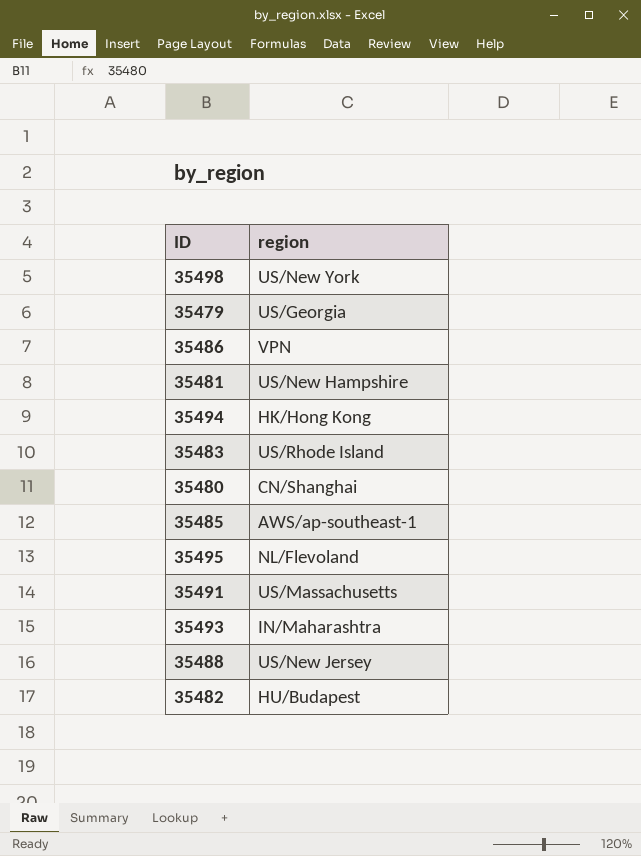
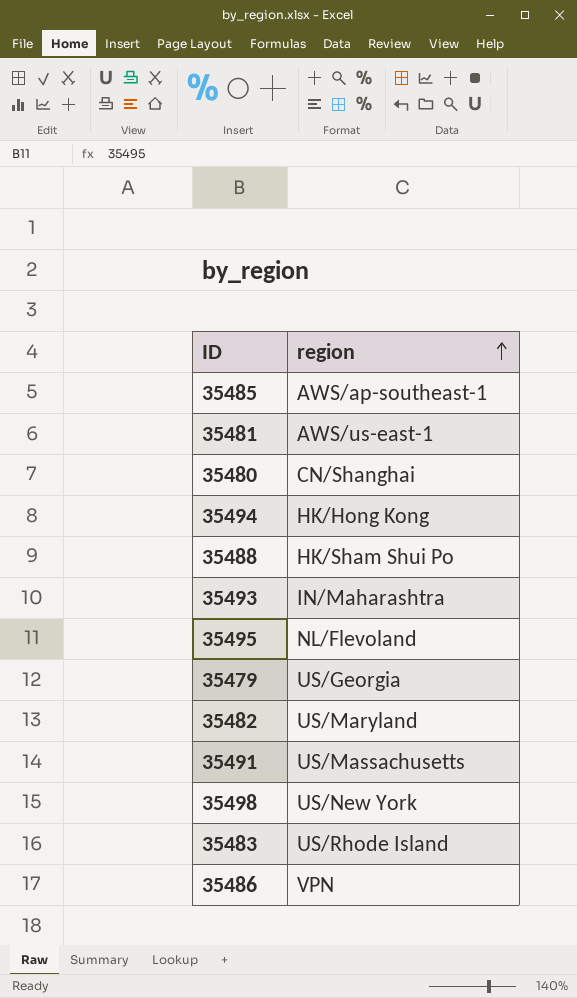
row order: none -> region ascending
35481 | region: US/New Hampshire -> AWS/us-east-1
35488 | region: US/New Jersey -> HK/Sham Shui Po
35482 | region: HU/Budapest -> US/Maryland

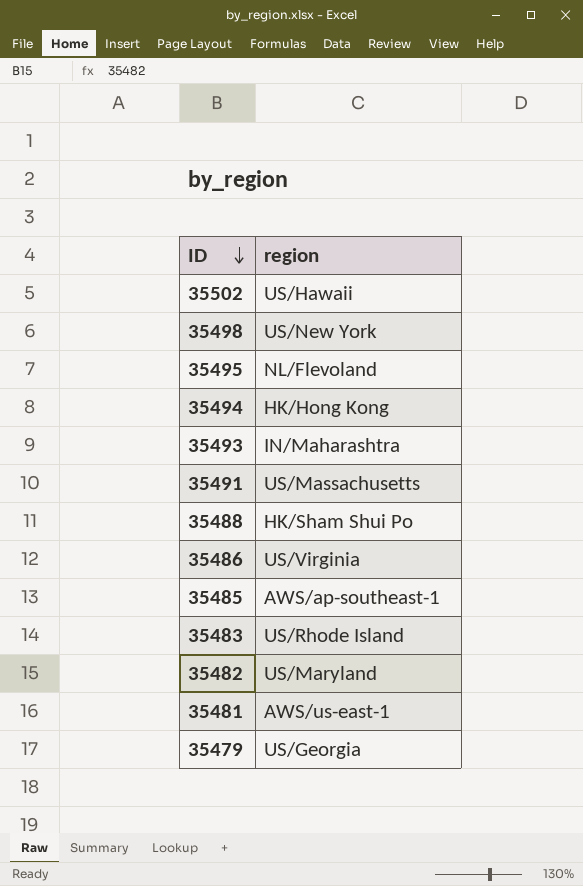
row order: region ascending -> ID descending
row 35480: CN/Shanghai -> none
row 35502: none -> US/Hawaii
35486 | region: VPN -> US/Virginia

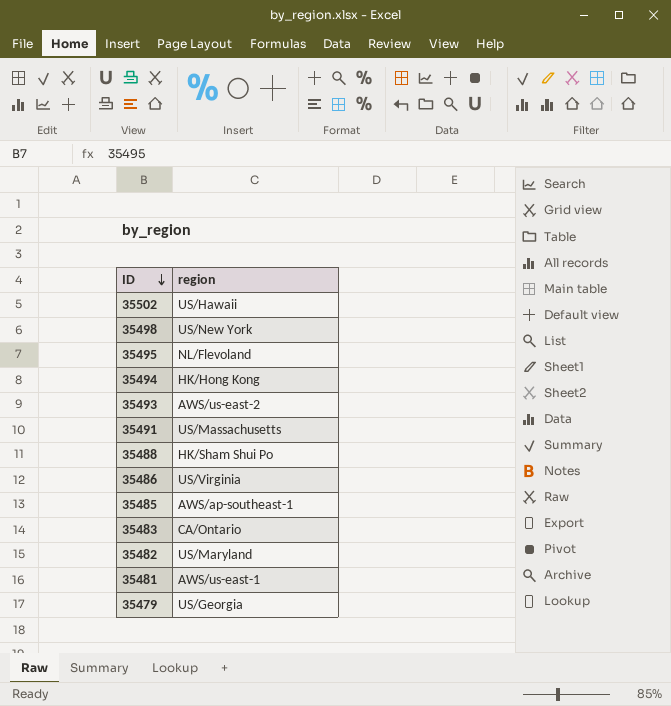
35493 | region: IN/Maharashtra -> AWS/us-east-2
35483 | region: US/Rhode Island -> CA/Ontario

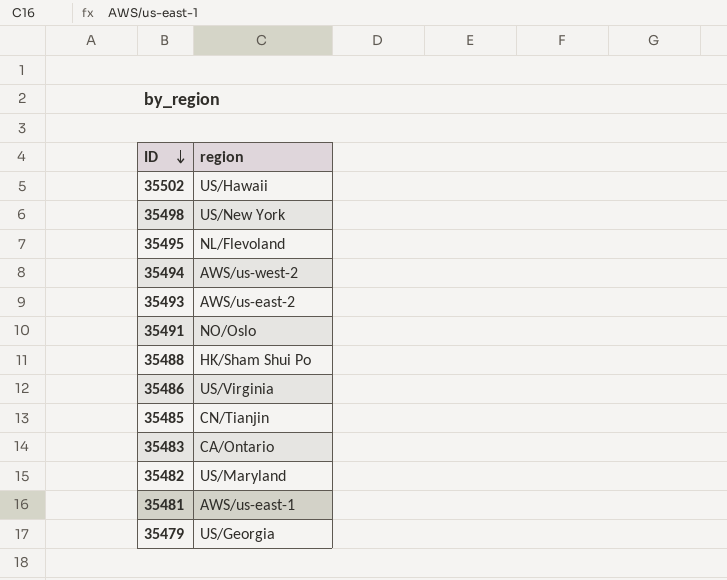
35494 | region: HK/Hong Kong -> AWS/us-west-2
35491 | region: US/Massachusetts -> NO/Oslo
35485 | region: AWS/ap-southeast-1 -> CN/Tianjin

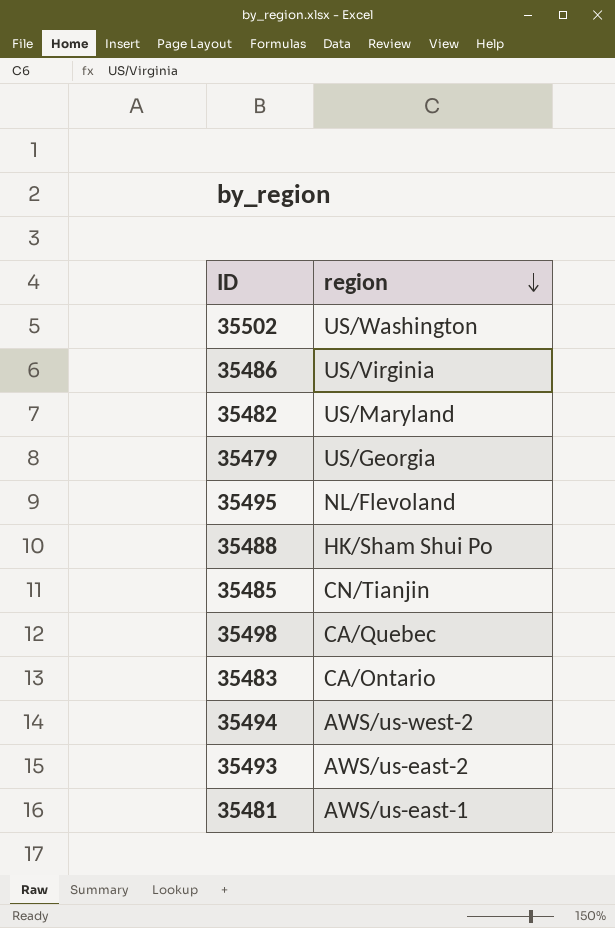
row order: ID descending -> region descending
row 35491: NO/Oslo -> none
35502 | region: US/Hawaii -> US/Washington
35498 | region: US/New York -> CA/Quebec

